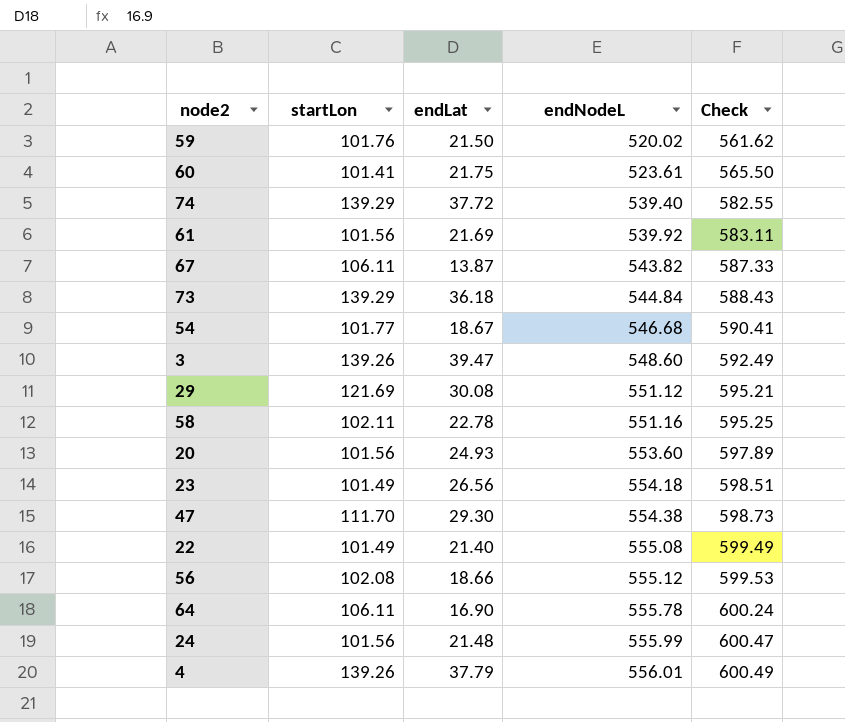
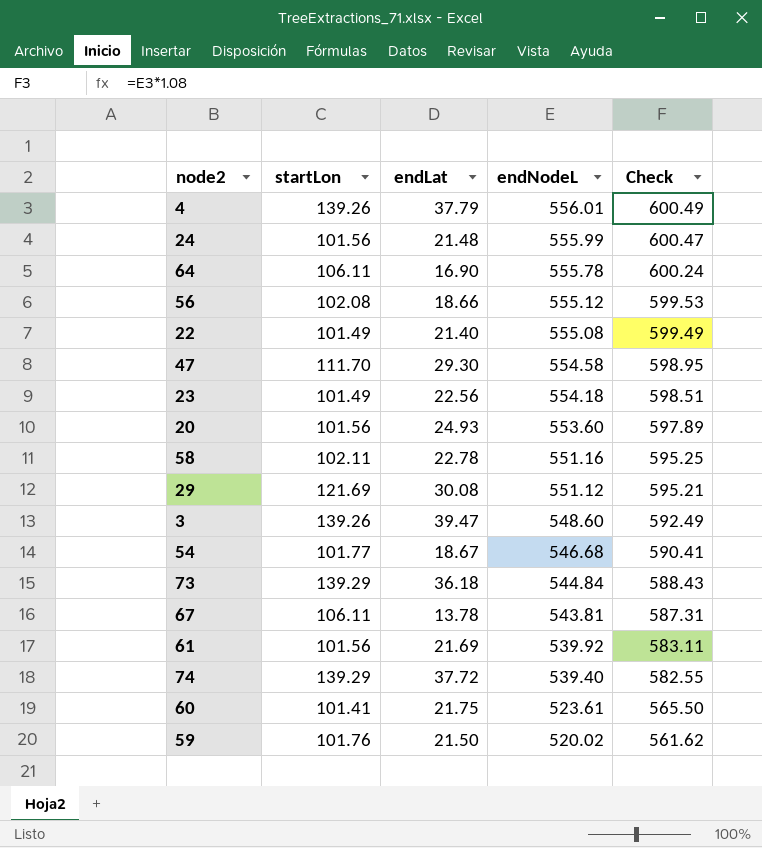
row order: endNodeL ascending -> endNodeL descending
47 | endNodeL: 554.38 -> 554.58
47 | Check: 598.73 -> 598.95
23 | endLat: 26.56 -> 22.56
67 | endLat: 13.87 -> 13.78
67 | endNodeL: 543.82 -> 543.81
67 | Check: 587.33 -> 587.31

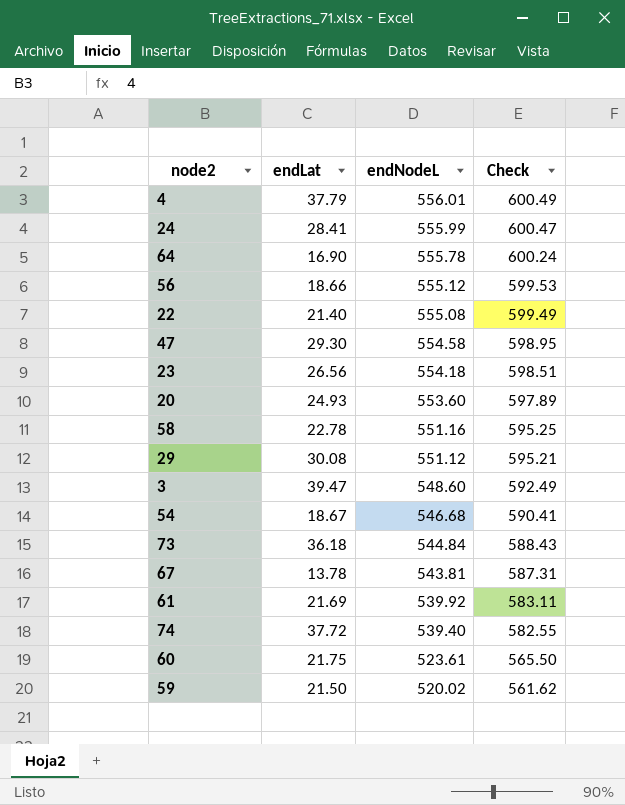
column startLon | position: 2 -> none
24 | endLat: 21.48 -> 28.41
23 | endLat: 22.56 -> 26.56

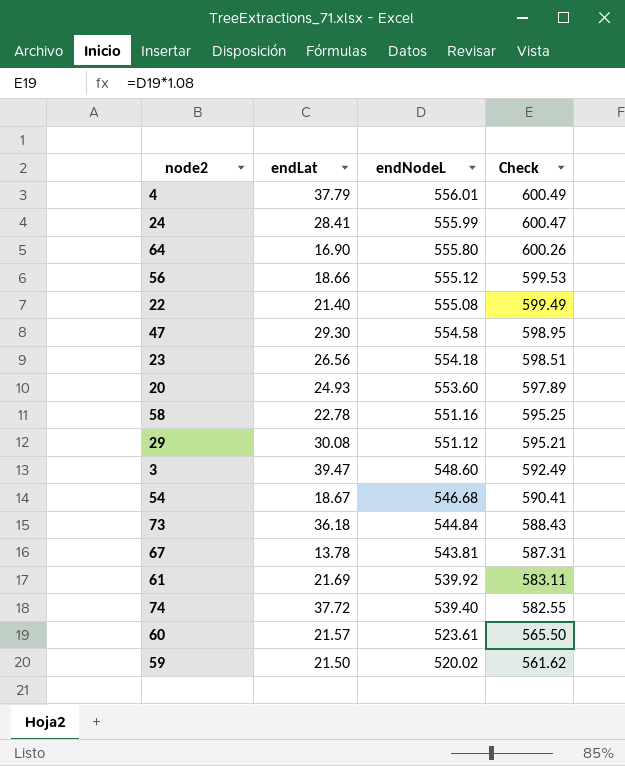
64 | endNodeL: 555.78 -> 555.80
64 | Check: 600.24 -> 600.26
60 | endLat: 21.75 -> 21.57

